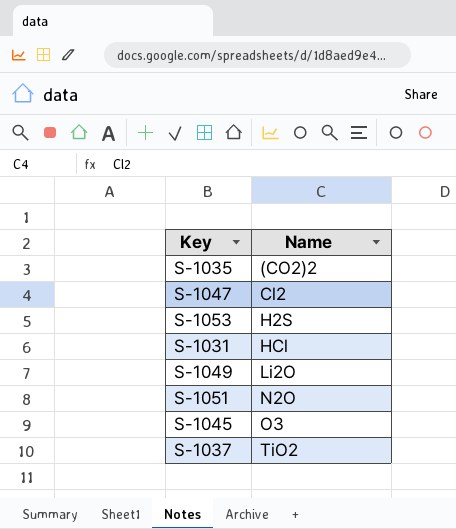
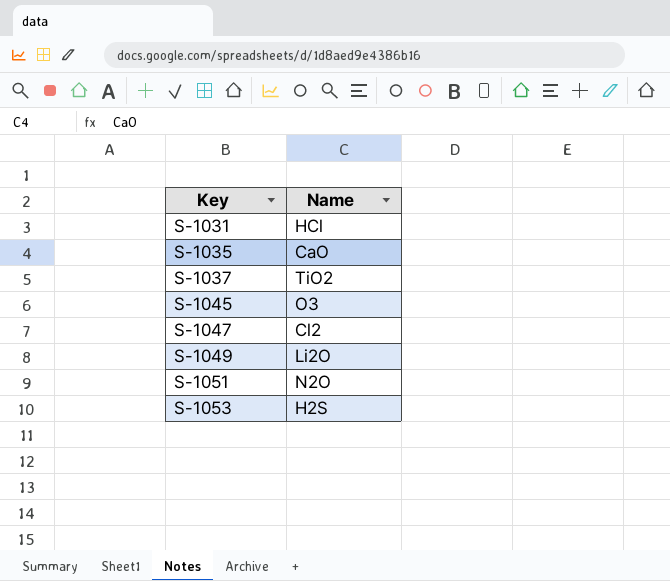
row order: Name ascending -> Key ascending
S-1035 | Name: (CO2)2 -> CaO

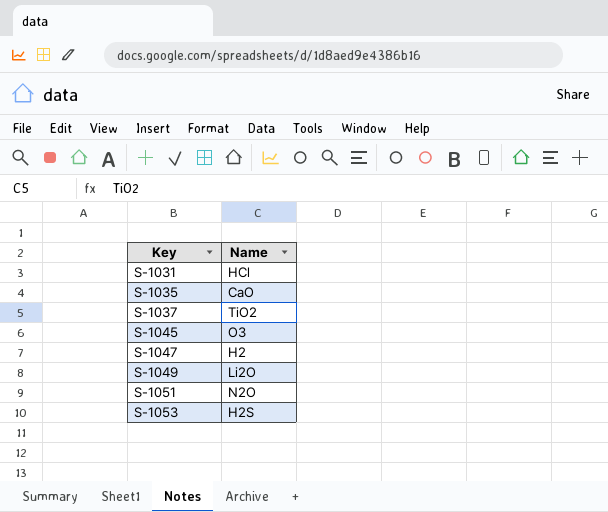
S-1047 | Name: Cl2 -> H2

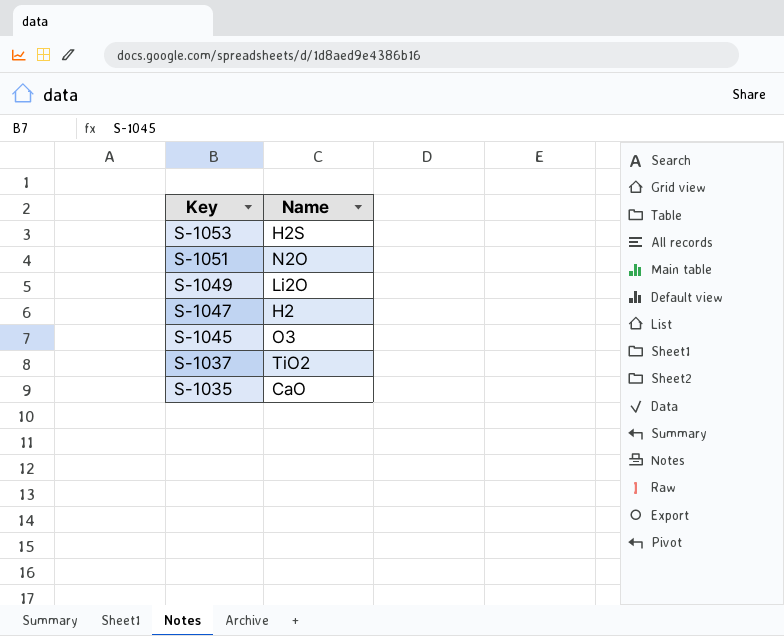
row order: Key ascending -> Key descending
row S-1031: HCl -> none

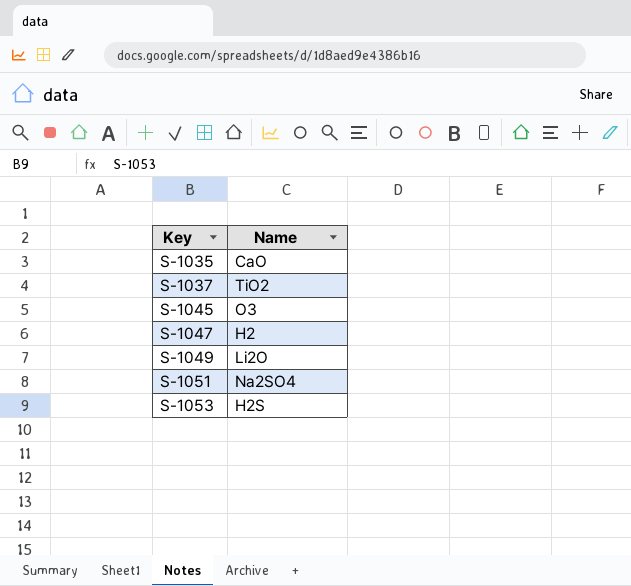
row order: Key descending -> Key ascending
S-1051 | Name: N2O -> Na2SO4

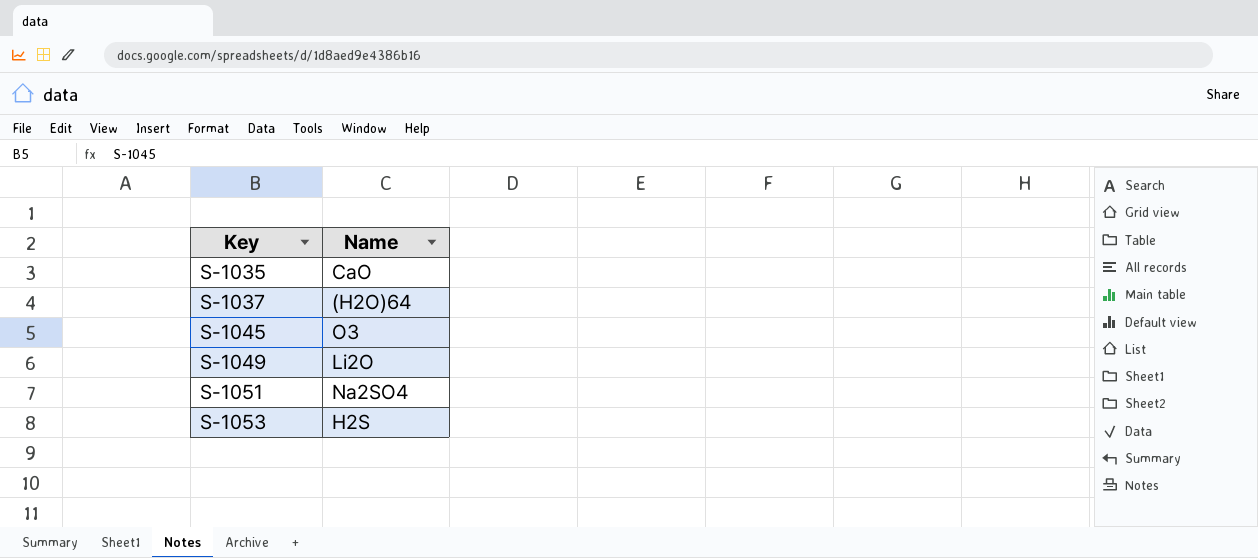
row S-1047: H2 -> none
S-1037 | Name: TiO2 -> (H2O)64

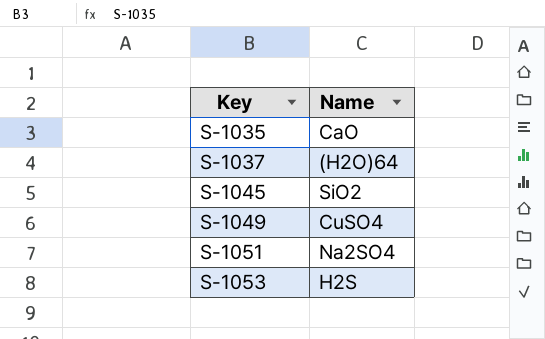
S-1045 | Name: O3 -> SiO2
S-1049 | Name: Li2O -> CuSO4

